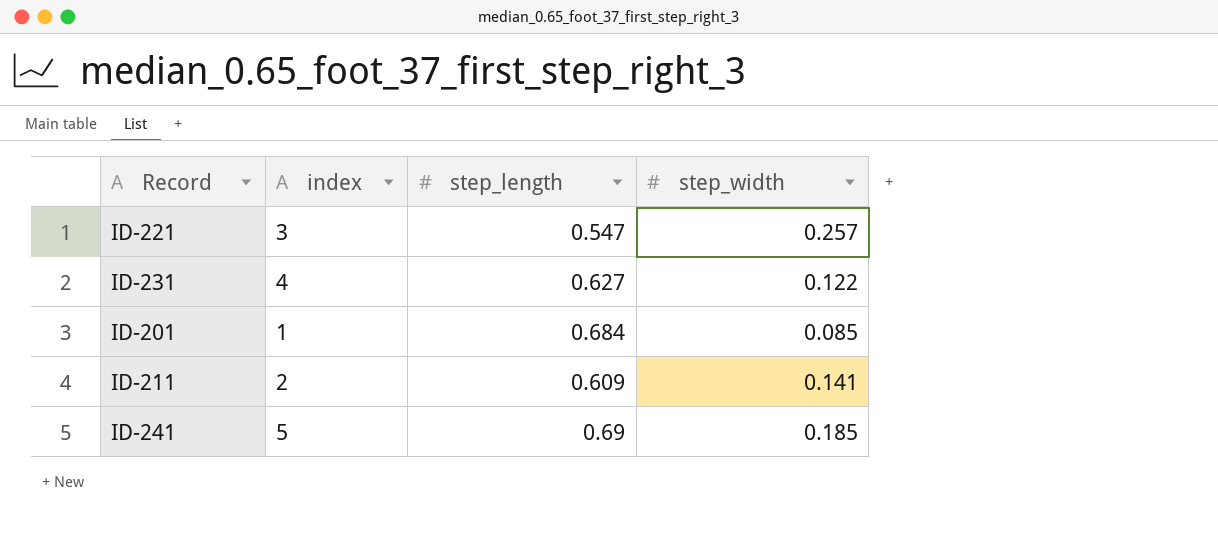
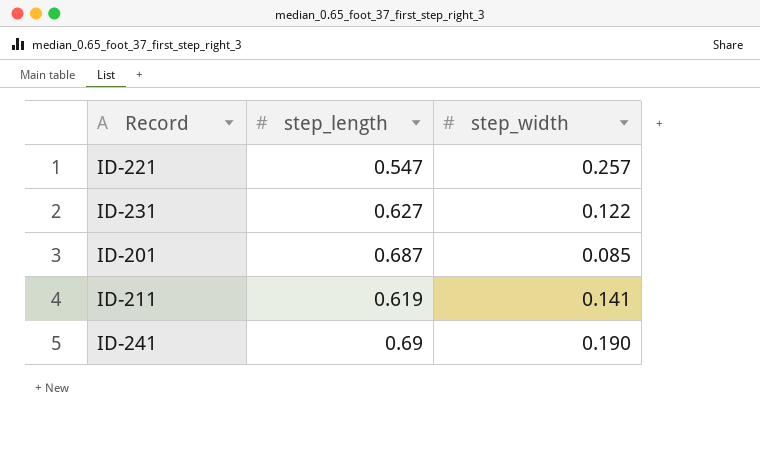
column index | position: 2 -> none
ID-201 | step_length: 0.684 -> 0.687
ID-211 | step_length: 0.609 -> 0.619
ID-241 | step_width: 0.185 -> 0.190

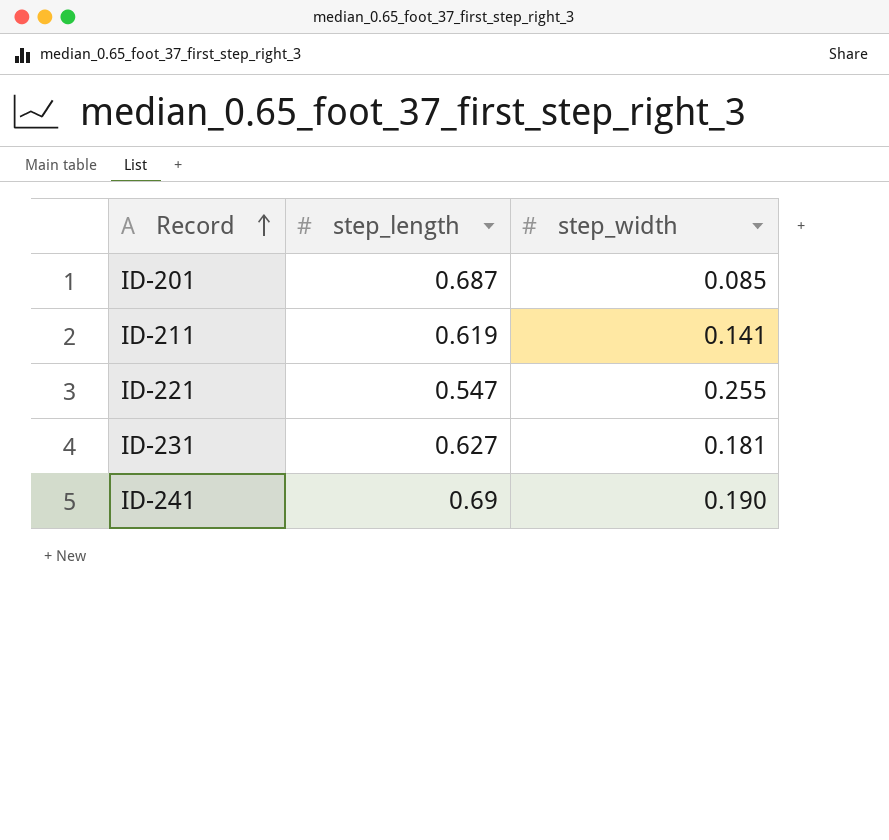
row order: none -> Record ascending
ID-221 | step_width: 0.257 -> 0.255
ID-231 | step_width: 0.122 -> 0.181

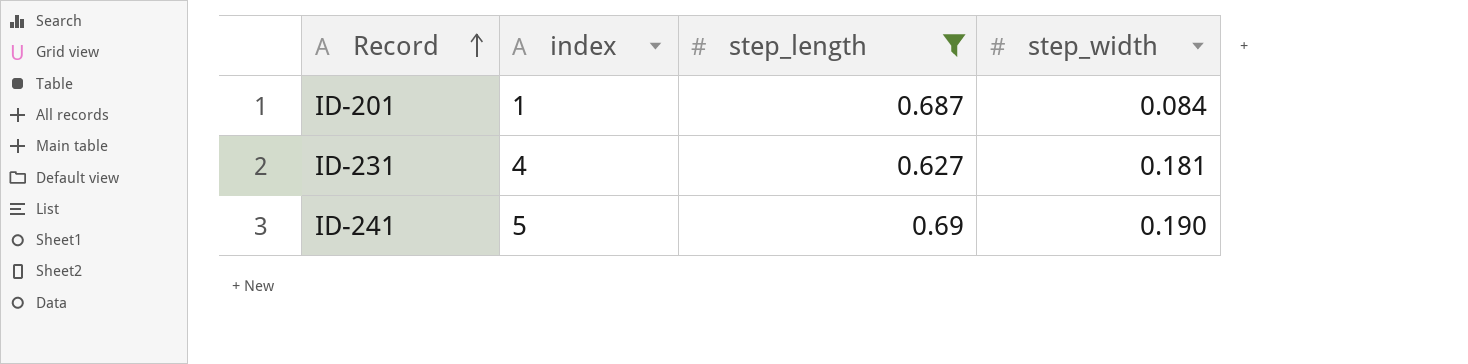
filter: none -> step_length >= 0.627
column index | position: none -> 2
ID-201 | step_width: 0.085 -> 0.084

